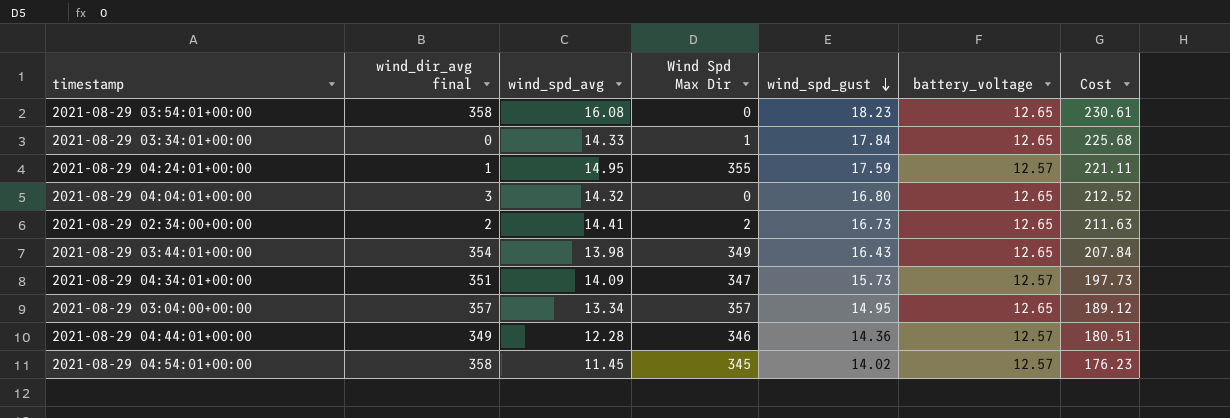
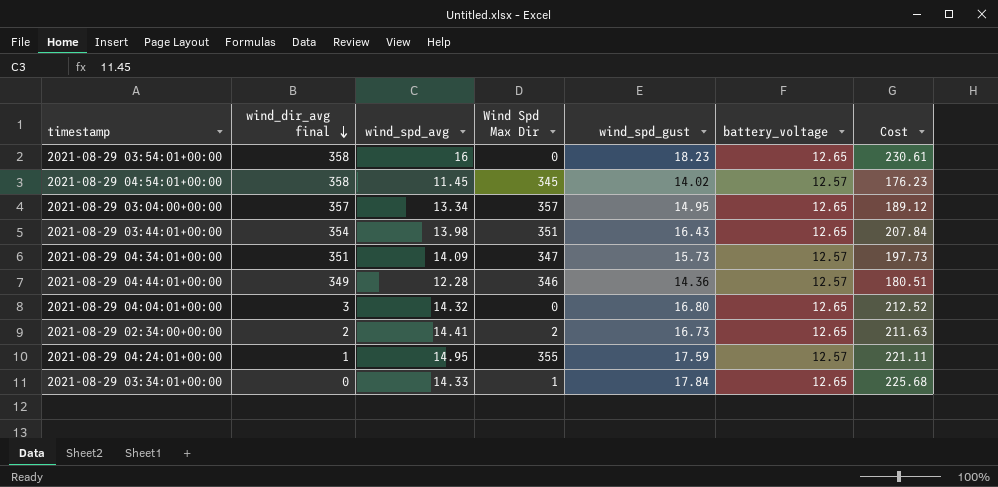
row order: wind_spd_gust descending -> wind_dir_avg final descending
2021-08-29 03:54:01+00:00 | wind_spd_avg: 16.08 -> 16
2021-08-29 03:44:01+00:00 | Wind Spd Max Dir: 349 -> 351

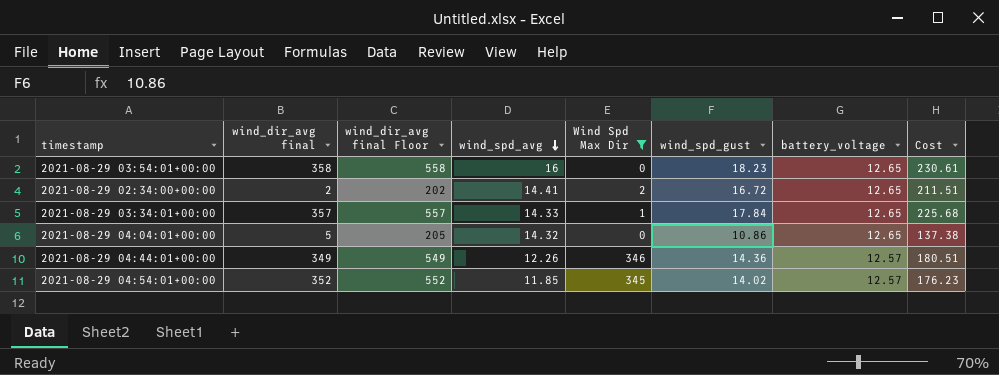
filter: none -> Wind Spd Max Dir <= 346
row order: wind_dir_avg final descending -> wind_spd_avg descending
column wind_dir_avg final Floor | formula: none -> [wind_dir_avg final] + 200
2021-08-29 02:34:00+00:00 | wind_spd_gust: 16.73 -> 16.72
2021-08-29 02:34:00+00:00 | Cost: 211.63 -> 211.51
2021-08-29 03:34:01+00:00 | wind_dir_avg final: 0 -> 357
2021-08-29 04:04:01+00:00 | wind_dir_avg final: 3 -> 5
2021-08-29 04:04:01+00:00 | wind_spd_gust: 16.80 -> 10.86
2021-08-29 04:04:01+00:00 | Cost: 212.52 -> 137.38
2021-08-29 04:44:01+00:00 | wind_spd_avg: 12.28 -> 12.26
2021-08-29 04:54:01+00:00 | wind_dir_avg final: 358 -> 352
2021-08-29 04:54:01+00:00 | wind_spd_avg: 11.45 -> 11.85

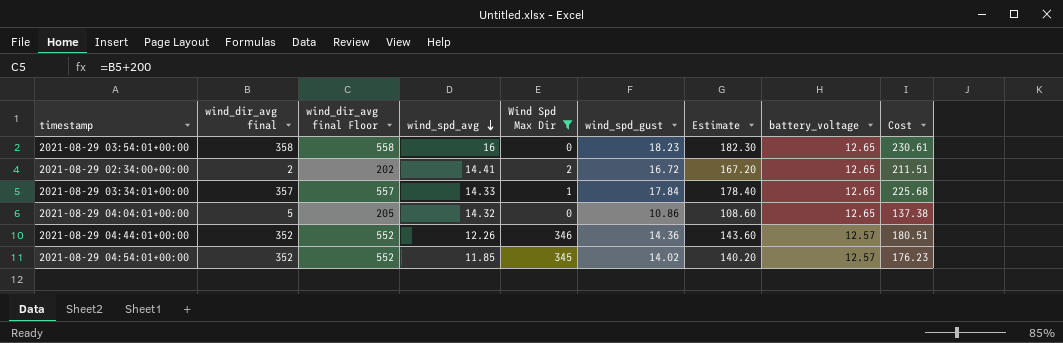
column Estimate | formula: none -> [wind_spd_gust] * 10
2021-08-29 04:44:01+00:00 | wind_dir_avg final: 349 -> 352
2021-08-29 04:44:01+00:00 | wind_dir_avg final Floor: 549 -> 552

